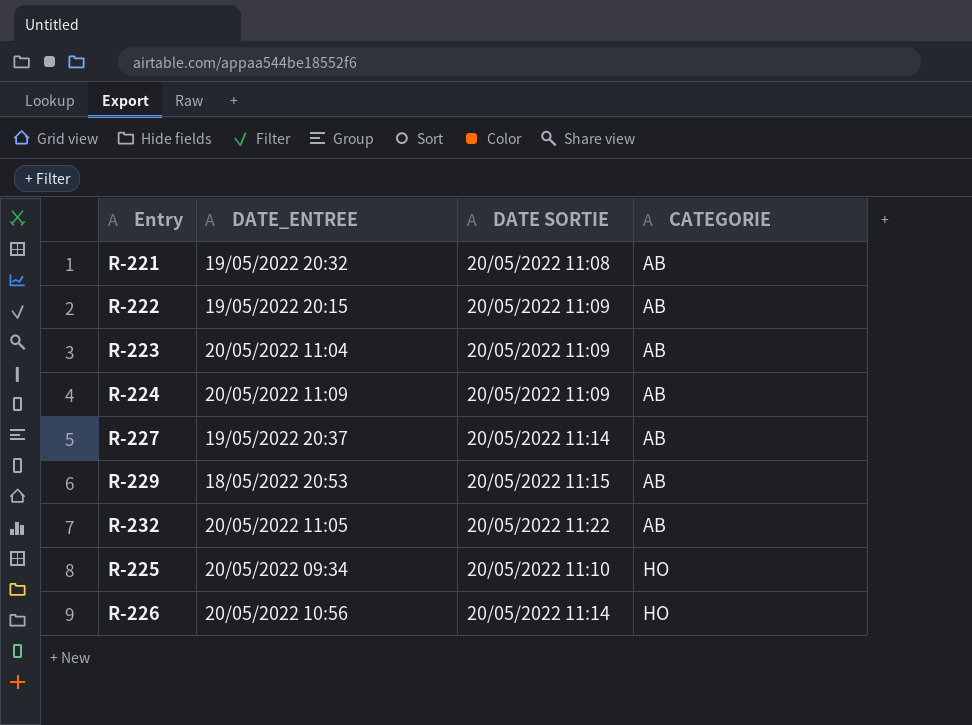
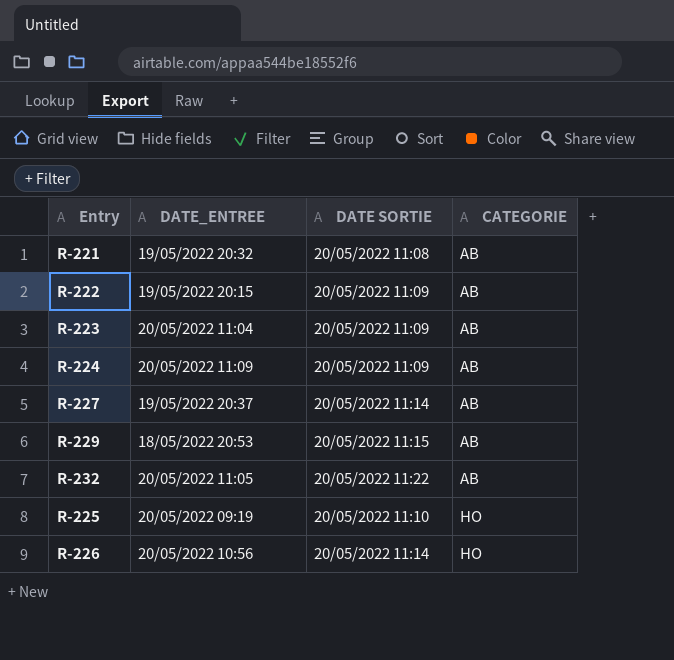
R-225 | DATE_ENTREE: 20/05/2022 09:34 -> 20/05/2022 09:19

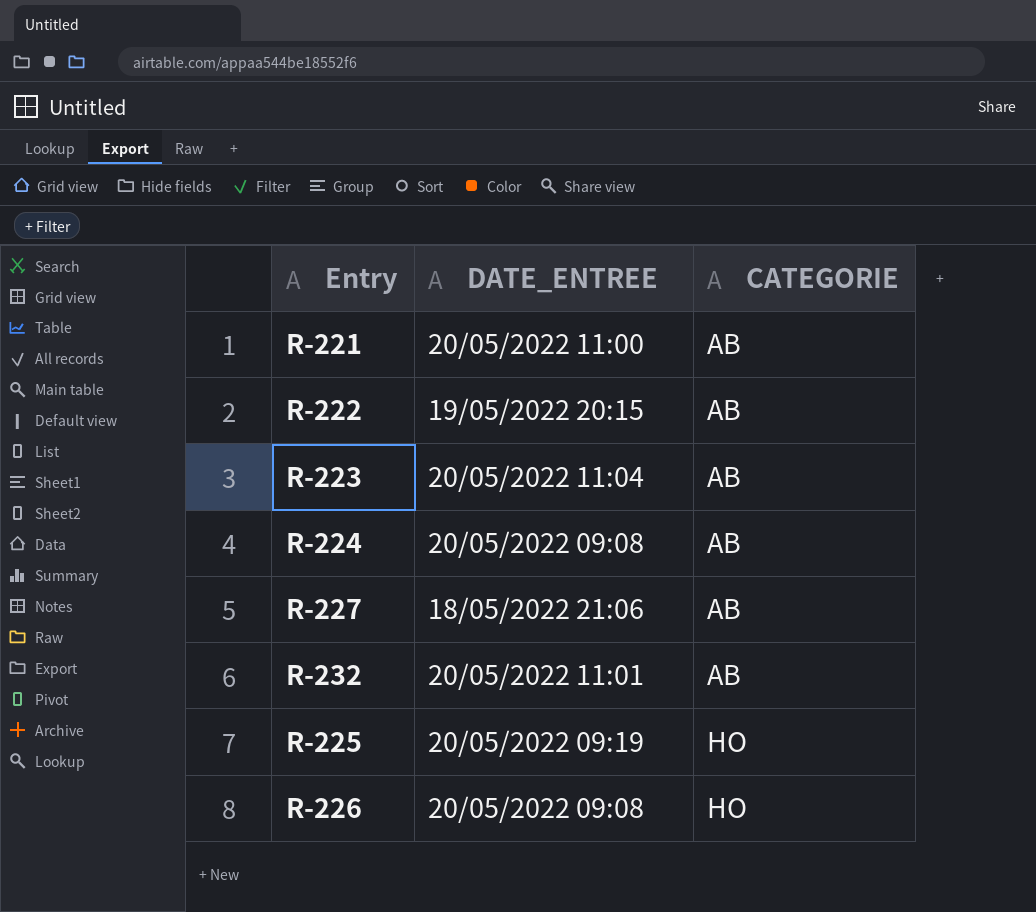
column DATE SORTIE | position: 3 -> none
row R-229: 18/05/2022 20:53 | 20/05/2022 11:15 | AB -> none
R-221 | DATE_ENTREE: 19/05/2022 20:32 -> 20/05/2022 11:00
R-224 | DATE_ENTREE: 20/05/2022 11:09 -> 20/05/2022 09:08
R-227 | DATE_ENTREE: 19/05/2022 20:37 -> 18/05/2022 21:06
R-232 | DATE_ENTREE: 20/05/2022 11:05 -> 20/05/2022 11:01
R-226 | DATE_ENTREE: 20/05/2022 10:56 -> 20/05/2022 09:08

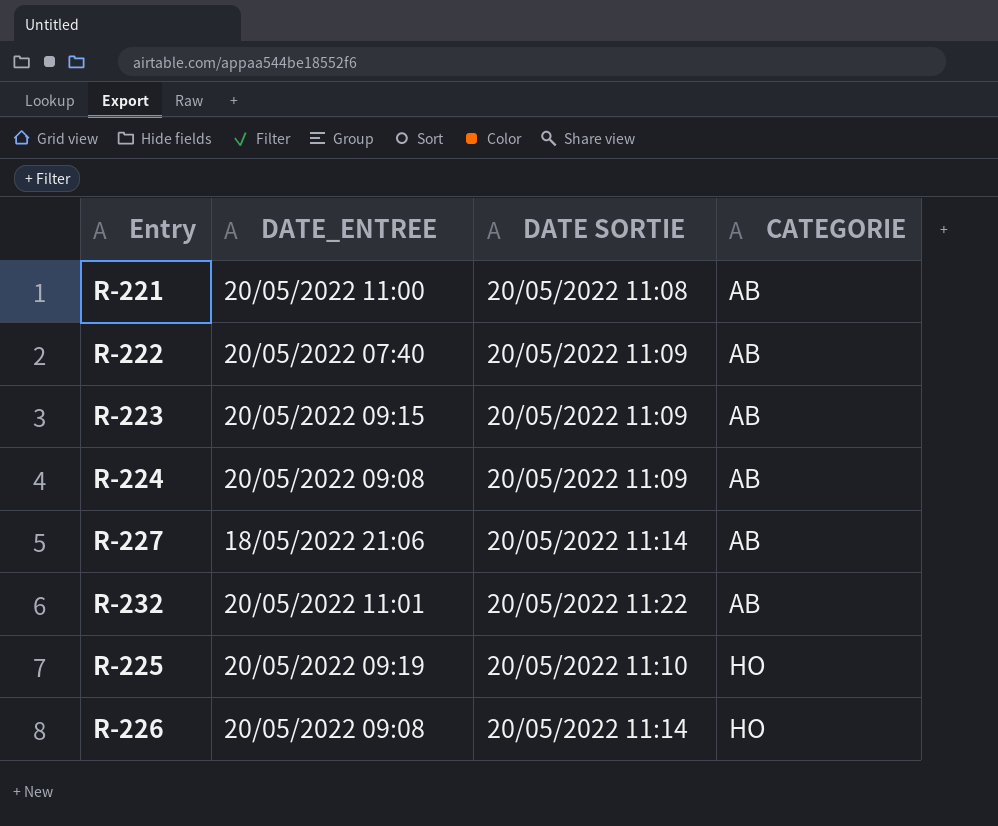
column DATE SORTIE | position: none -> 3
R-222 | DATE_ENTREE: 19/05/2022 20:15 -> 20/05/2022 07:40
R-223 | DATE_ENTREE: 20/05/2022 11:04 -> 20/05/2022 09:15

